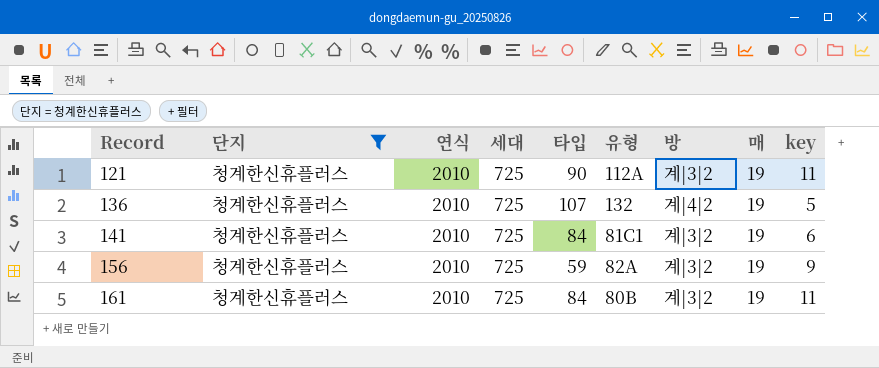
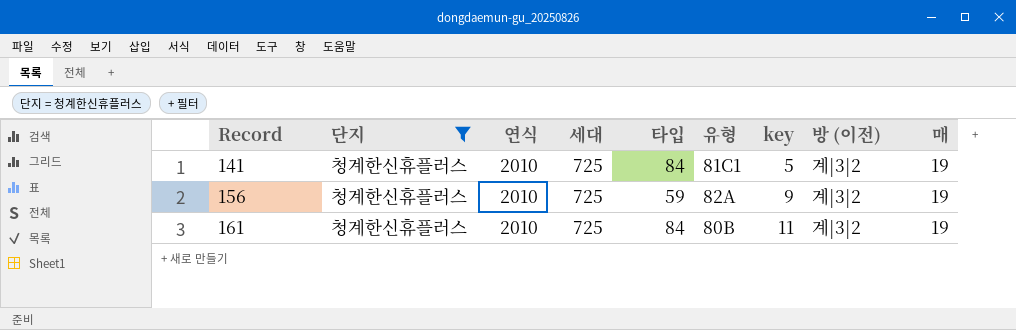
column key | position: 9 -> 7
column name: 방 -> 방 (이전)
row 121: 청계한신휴플러스 | 2010 | 725 | 90 | 112A | 계|3|2 | 19 | 11 -> none
row 136: 청계한신휴플러스 | 2010 | 725 | 107 | 132 | 계|4|2 | 19 | 5 -> none
141 | key: 6 -> 5

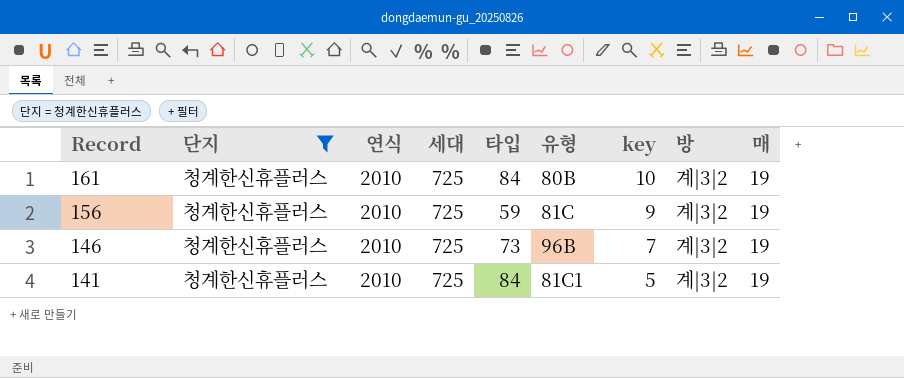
row order: Record ascending -> Record descending
column name: 방 (이전) -> 방
161 | key: 11 -> 10
156 | 유형: 82A -> 81C
row 146: none -> 청계한신휴플러스 | 2010 | 725 | 73 | 96B | 7 | 계|3|2 | 19

